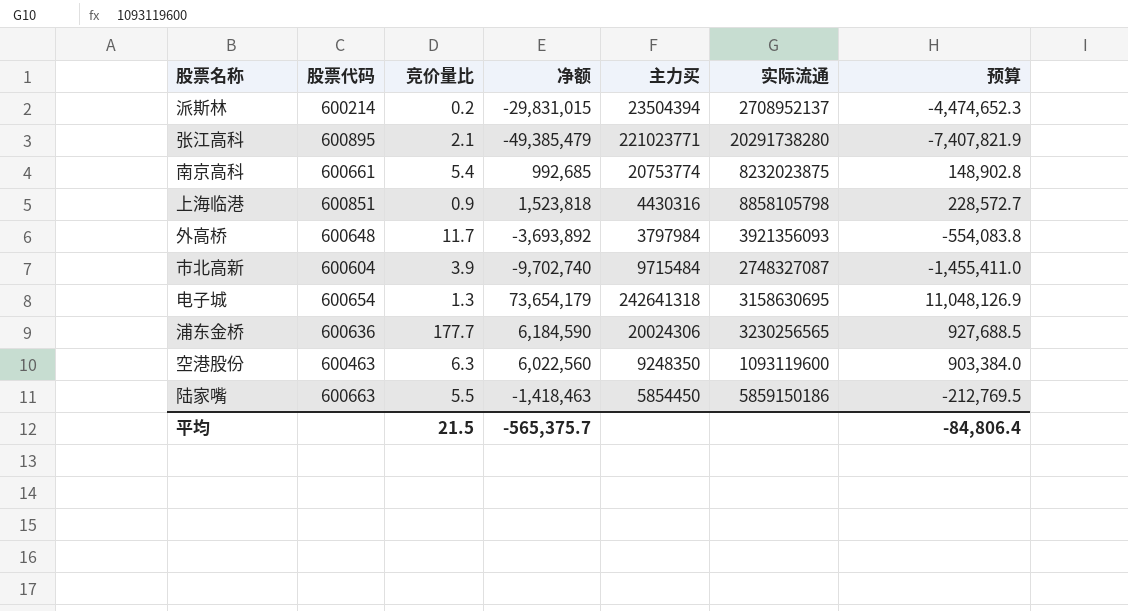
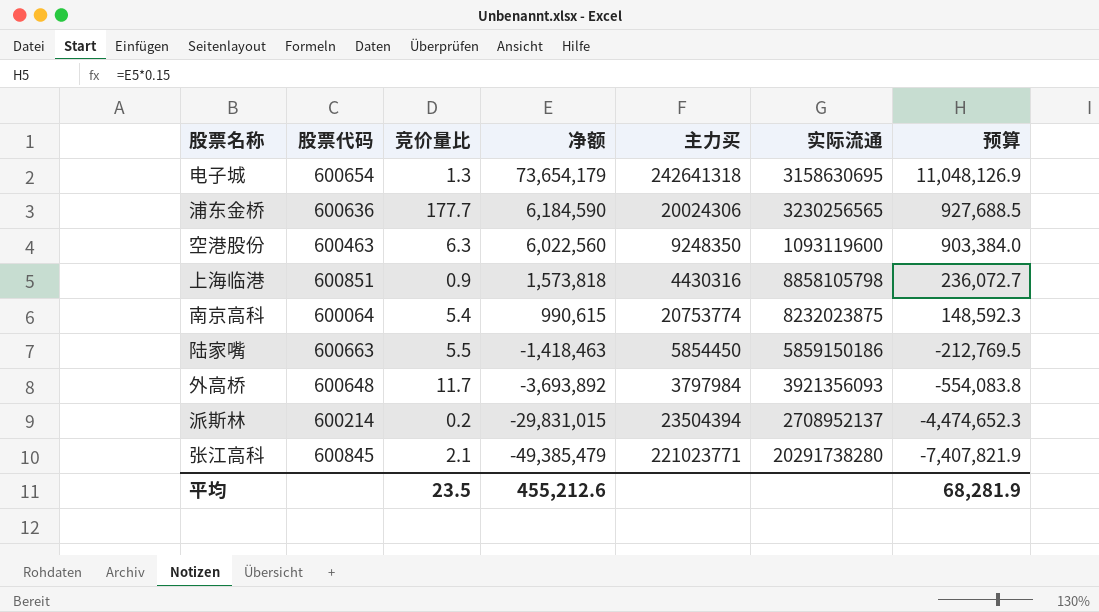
row order: none -> 净额 descending
row 市北高新: 600604 | 3.9 | -9,702,740 | 9715484 | 2748327087 | -1,455,411.0 -> none
上海临港 | 净额: 1,523,818 -> 1,573,818
上海临港 | 预算: 228,572.7 -> 236,072.7
南京高科 | 股票代码: 600661 -> 600064
南京高科 | 净额: 992,685 -> 990,615
南京高科 | 预算: 148,902.8 -> 148,592.3
张江高科 | 股票代码: 600895 -> 600845
平均 | 竞价量比: 21.5 -> 23.5
平均 | 净额: -565,375.7 -> 455,212.6
平均 | 预算: -84,806.4 -> 68,281.9

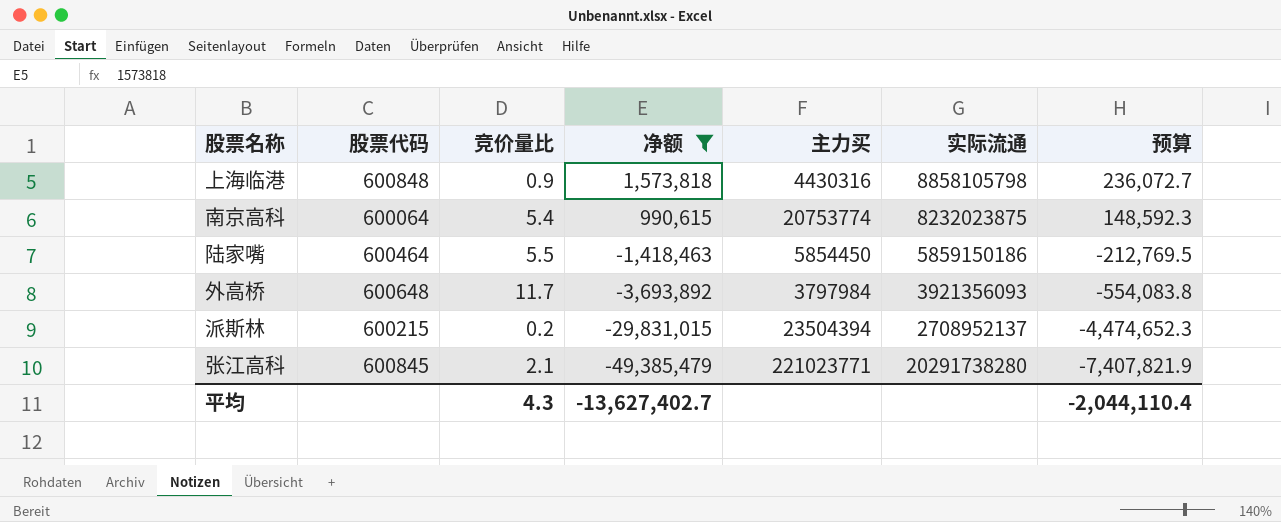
filter: none -> 净额 <= 1,573,818
上海临港 | 股票代码: 600851 -> 600848
陆家嘴 | 股票代码: 600663 -> 600464
派斯林 | 股票代码: 600214 -> 600215
平均 | 竞价量比: 23.5 -> 4.3
平均 | 净额: 455,212.6 -> -13,627,402.7
平均 | 预算: 68,281.9 -> -2,044,110.4

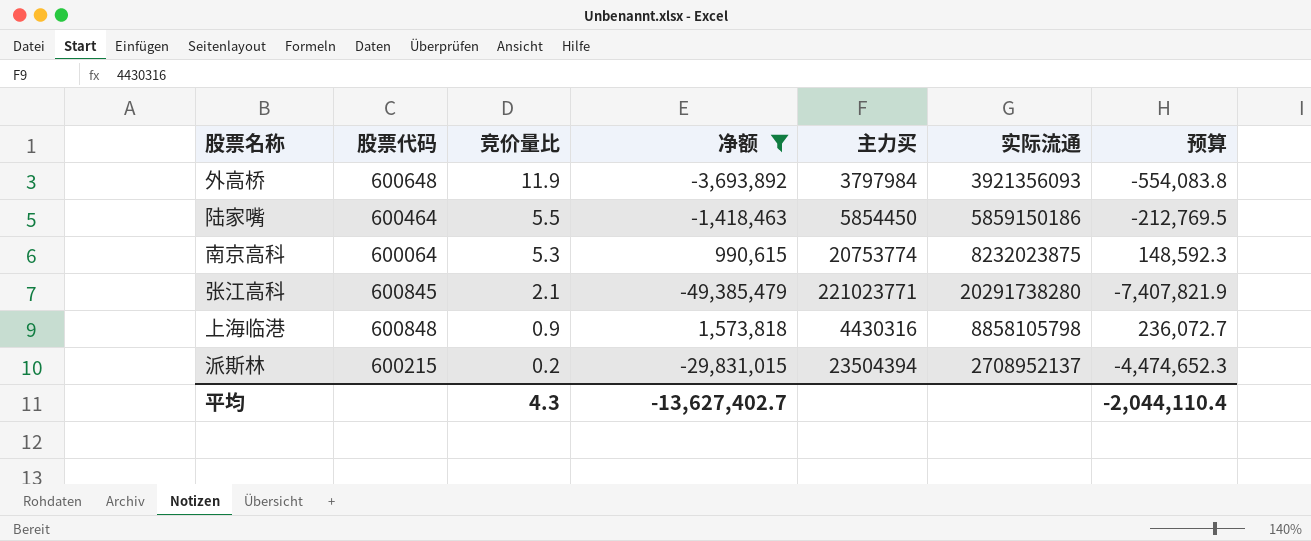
row order: 净额 descending -> 竞价量比 descending
外高桥 | 竞价量比: 11.7 -> 11.9
南京高科 | 竞价量比: 5.4 -> 5.3

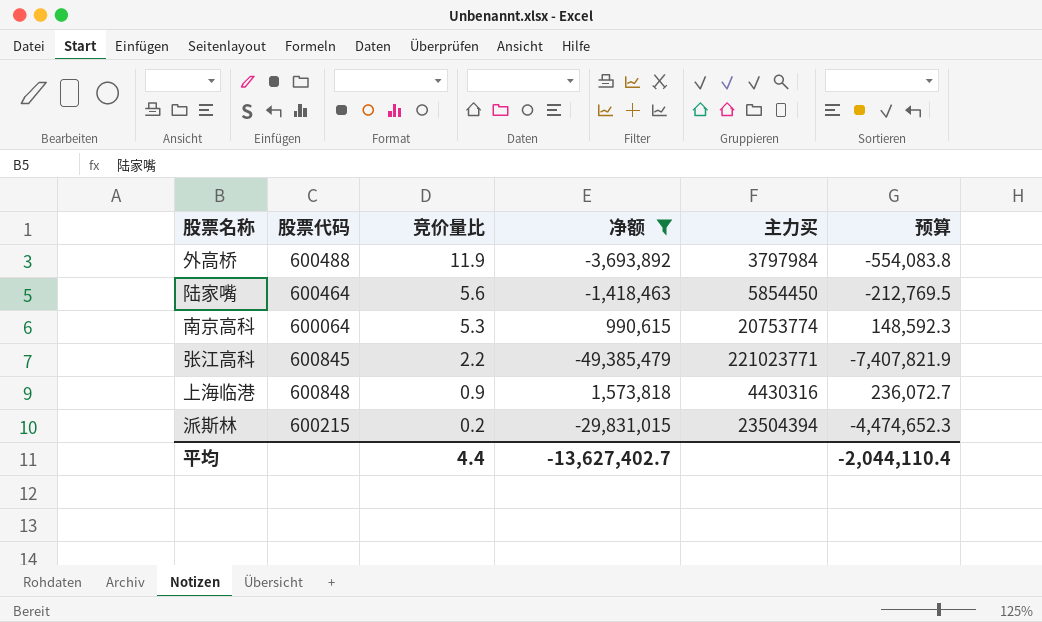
column 实际流通 | position: 6 -> none
外高桥 | 股票代码: 600648 -> 600488
陆家嘴 | 竞价量比: 5.5 -> 5.6
张江高科 | 竞价量比: 2.1 -> 2.2
平均 | 竞价量比: 4.3 -> 4.4

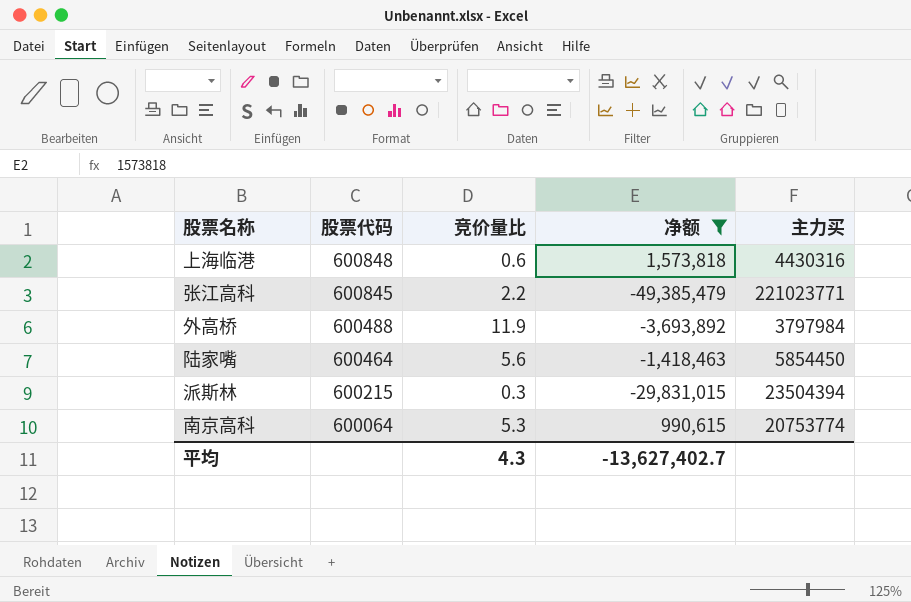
row order: 竞价量比 descending -> 股票代码 descending
column 预算 | formula: [净额] * 0.15 -> none
上海临港 | 竞价量比: 0.9 -> 0.6
派斯林 | 竞价量比: 0.2 -> 0.3
平均 | 竞价量比: 4.4 -> 4.3

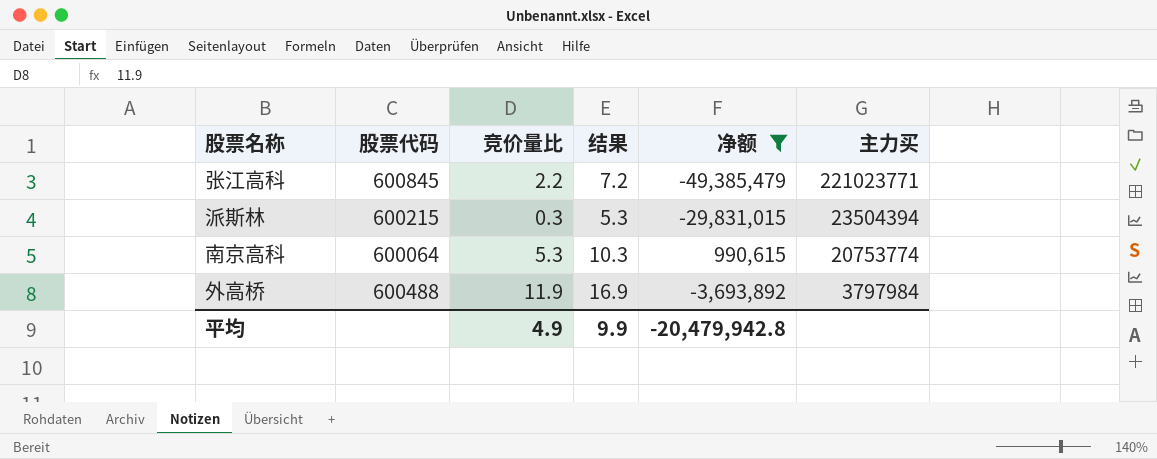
row order: 股票代码 descending -> 主力买 descending
column 结果 | formula: none -> [竞价量比] + 5
row 上海临港: 600848 | 0.6 | 1,573,818 | 4430316 -> none
row 陆家嘴: 600464 | 5.6 | -1,418,463 | 5854450 -> none
平均 | 竞价量比: 4.3 -> 4.9
平均 | 净额: -13,627,402.7 -> -20,479,942.8

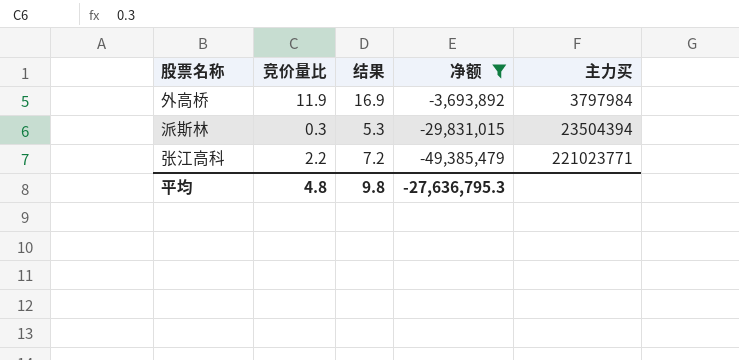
row order: 主力买 descending -> 净额 descending
column 股票代码 | position: 2 -> none
row 南京高科: 600064 | 5.3 | 10.3 | 990,615 | 20753774 -> none
平均 | 竞价量比: 4.9 -> 4.8
平均 | 结果: 9.9 -> 9.8
平均 | 净额: -20,479,942.8 -> -27,636,795.3

